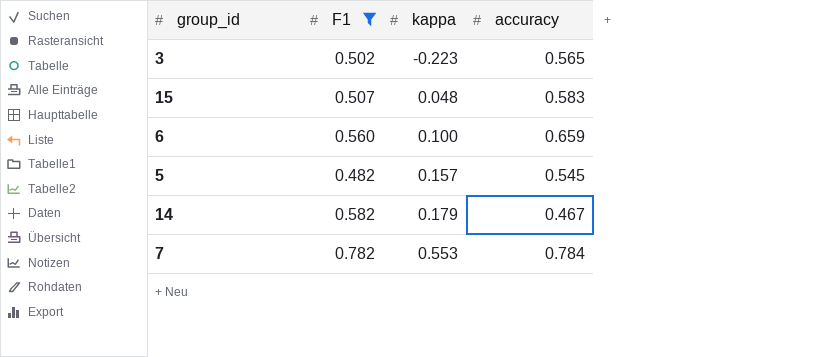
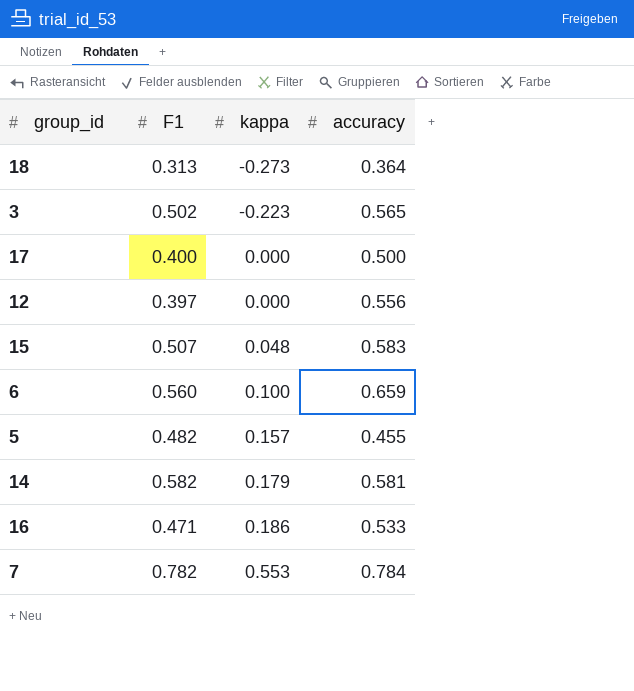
filter: F1 >= 0.482 -> none
5 | accuracy: 0.545 -> 0.455
14 | accuracy: 0.467 -> 0.581

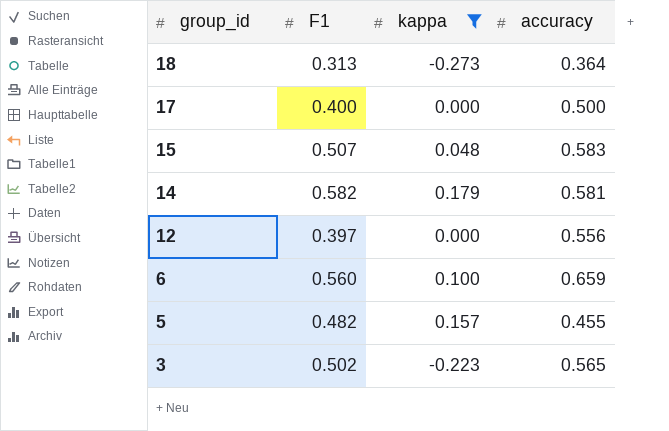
filter: none -> kappa <= 0.179
row order: kappa ascending -> group_id descending

